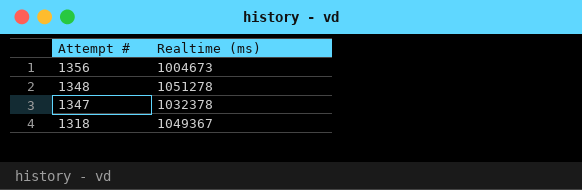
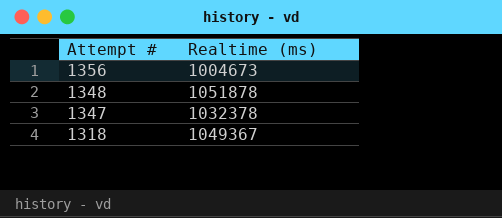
1348 | Realtime (ms): 1051278 -> 1051878

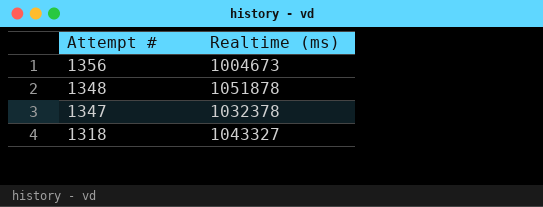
1318 | Realtime (ms): 1049367 -> 1043327

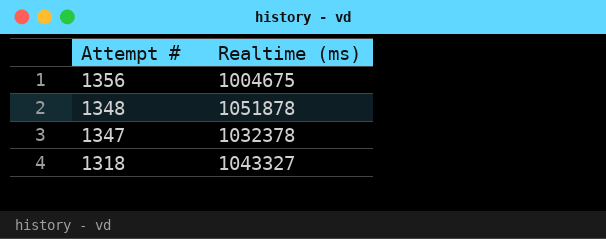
1356 | Realtime (ms): 1004673 -> 1004675

